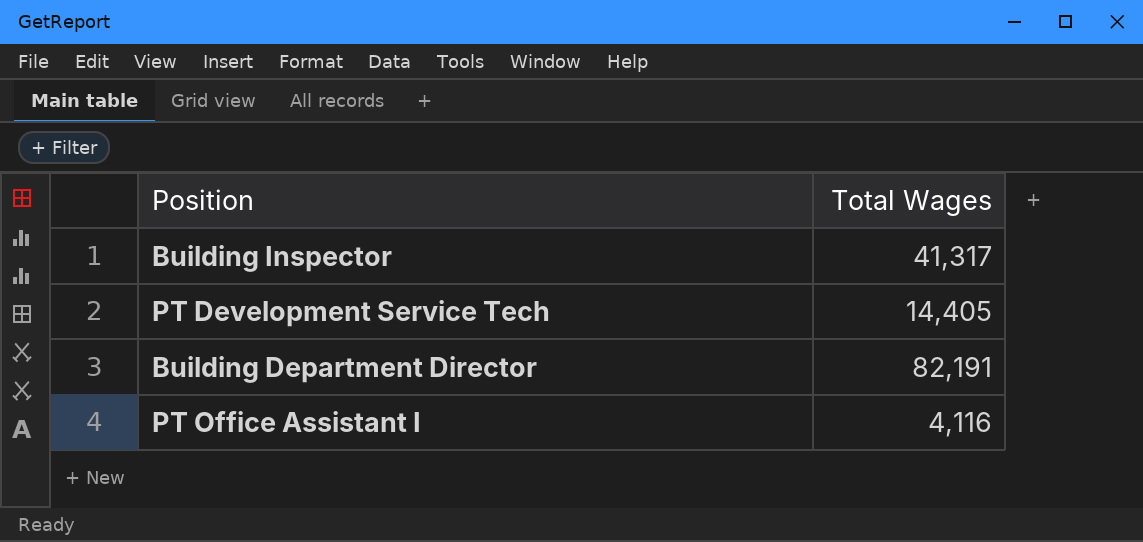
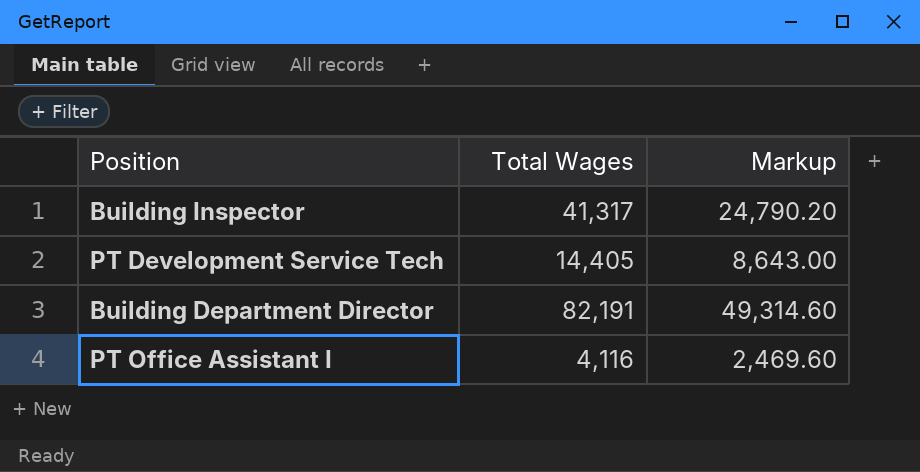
column Markup | formula: none -> [Total Wages] * 0.6

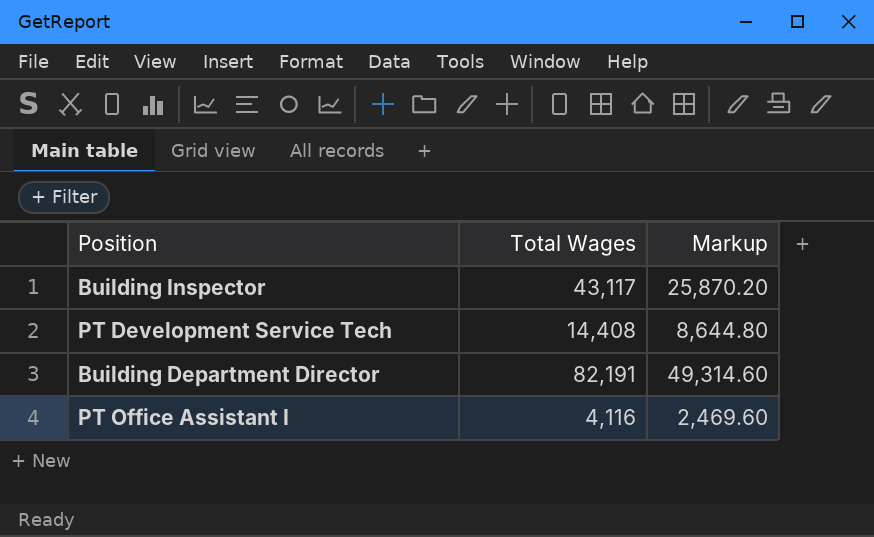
Building Inspector | Total Wages: 41,317 -> 43,117
Building Inspector | Markup: 24,790.20 -> 25,870.20
PT Development Service Tech | Total Wages: 14,405 -> 14,408
PT Development Service Tech | Markup: 8,643.00 -> 8,644.80

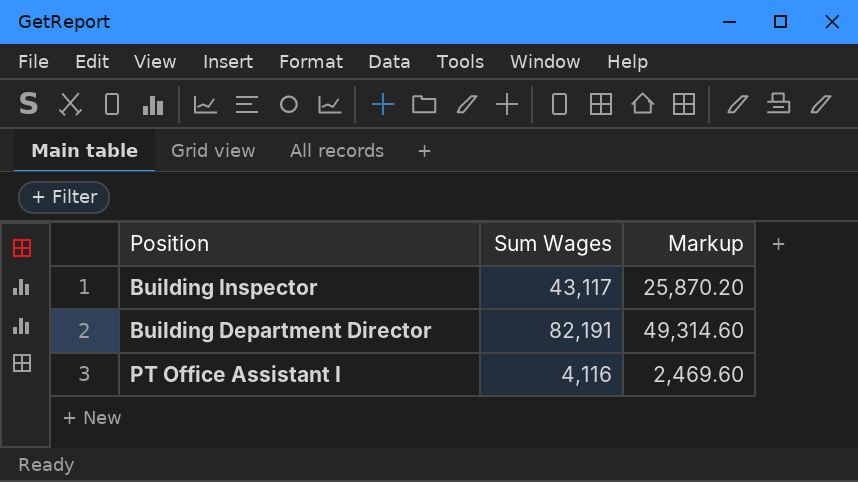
column name: Total Wages -> Sum Wages
row PT Development Service Tech: 14,408 | 8,644.80 -> none

